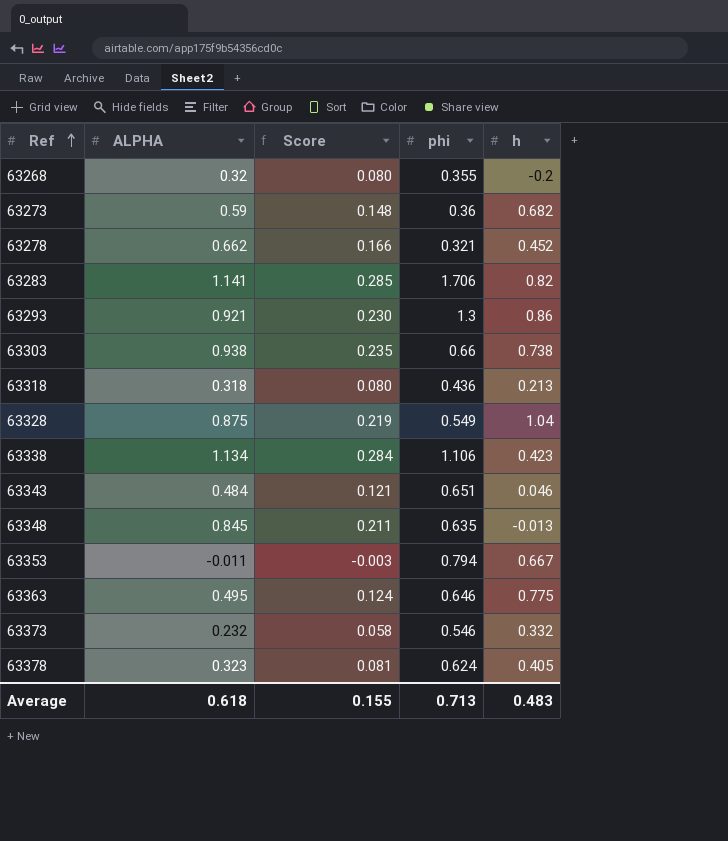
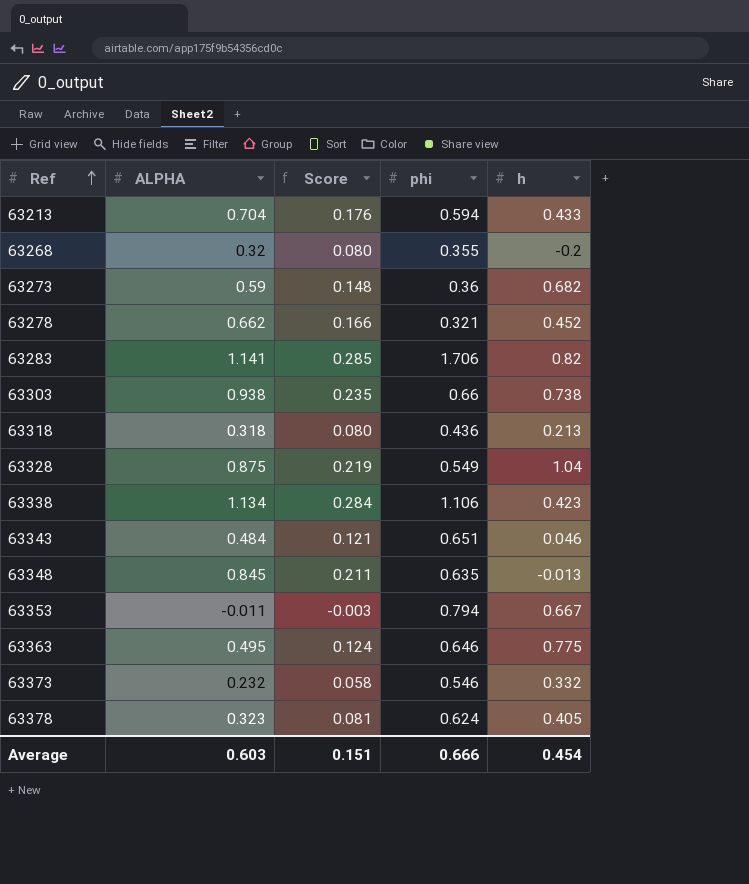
row 63293: 0.921 | 0.230 | 1.3 | 0.86 -> none
row 63213: none -> 0.704 | 0.176 | 0.594 | 0.433
Average | ALPHA: 0.618 -> 0.603
Average | Score: 0.155 -> 0.151
Average | phi: 0.713 -> 0.666
Average | h: 0.483 -> 0.454

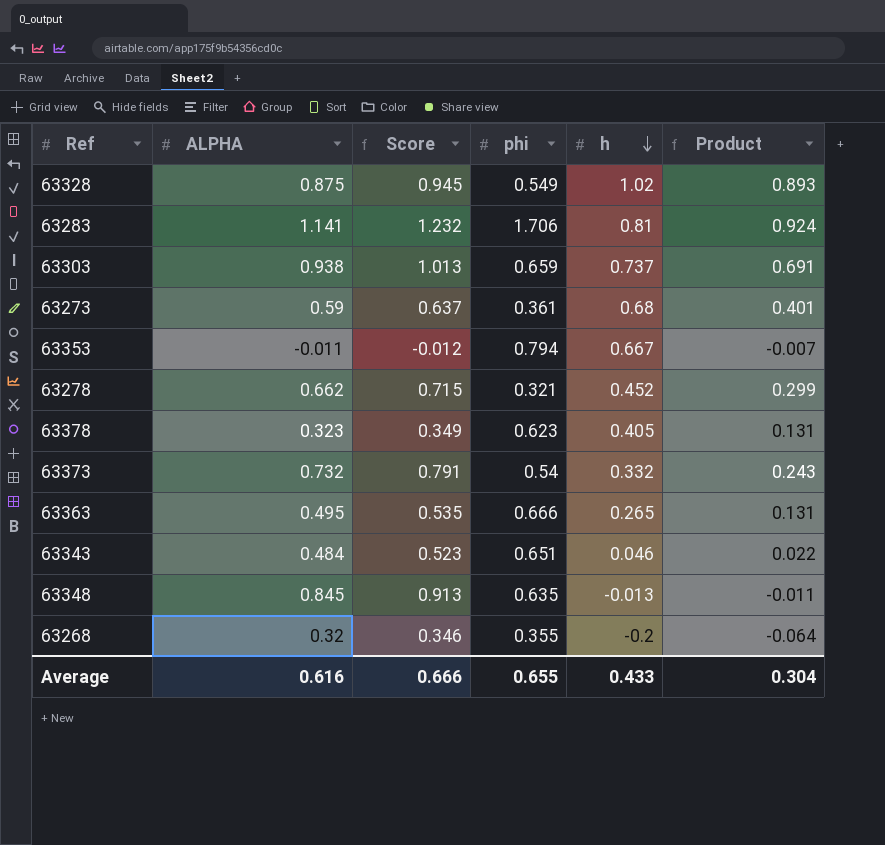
row order: Ref ascending -> h descending
column Score | formula: [ALPHA] * 0.25 -> [ALPHA] * 1.08
column Product | formula: none -> [ALPHA] * [h]
row 63213: 0.704 | 0.176 | 0.594 | 0.433 -> none
row 63318: 0.318 | 0.080 | 0.436 | 0.213 -> none
row 63338: 1.134 | 0.284 | 1.106 | 0.423 -> none
63328 | h: 1.04 -> 1.02
63283 | h: 0.82 -> 0.81
63303 | phi: 0.66 -> 0.659
63303 | h: 0.738 -> 0.737
63273 | phi: 0.36 -> 0.361
63273 | h: 0.682 -> 0.68
63378 | phi: 0.624 -> 0.623
63373 | ALPHA: 0.232 -> 0.732
63373 | phi: 0.546 -> 0.54
63363 | phi: 0.646 -> 0.666
63363 | h: 0.775 -> 0.265
Average | ALPHA: 0.603 -> 0.616
Average | Score: 0.151 -> 0.666
Average | phi: 0.666 -> 0.655
Average | h: 0.454 -> 0.433

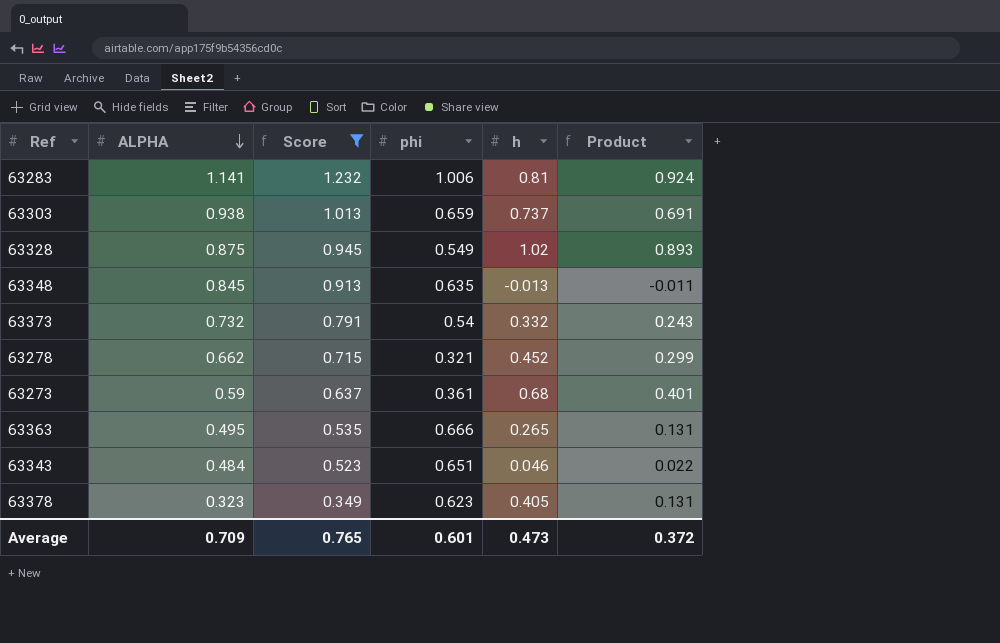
filter: none -> Score >= 0.349
row order: h descending -> ALPHA descending
63283 | phi: 1.706 -> 1.006
Average | ALPHA: 0.616 -> 0.709
Average | Score: 0.666 -> 0.765
Average | phi: 0.655 -> 0.601
Average | h: 0.433 -> 0.473
Average | Product: 0.304 -> 0.372

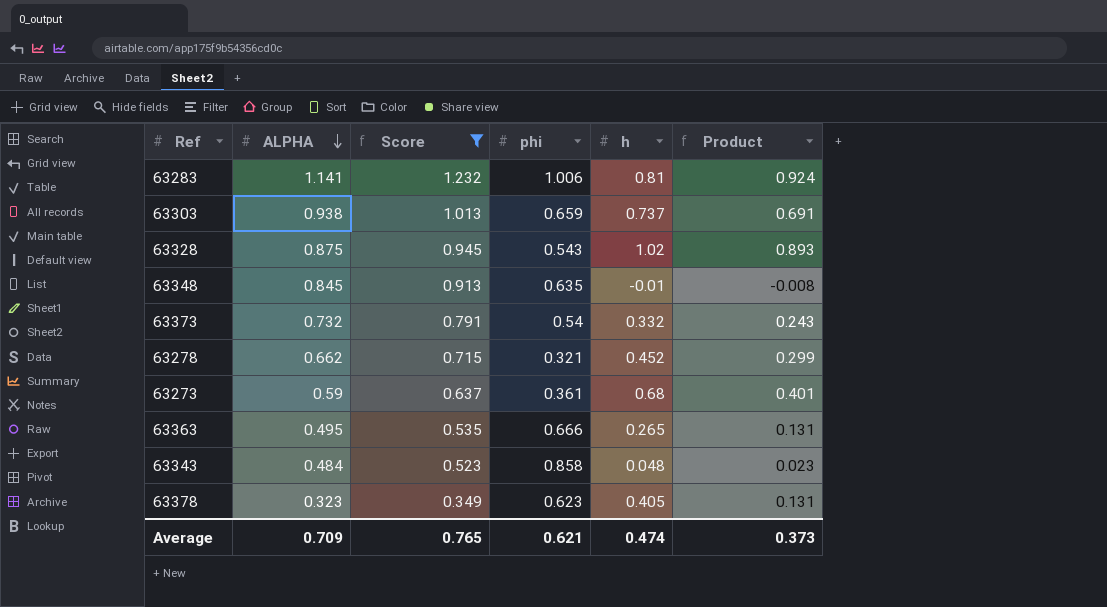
63328 | phi: 0.549 -> 0.543
63348 | h: -0.013 -> -0.01
63348 | Product: -0.011 -> -0.008
63343 | phi: 0.651 -> 0.858
63343 | h: 0.046 -> 0.048
63343 | Product: 0.022 -> 0.023
Average | phi: 0.601 -> 0.621
Average | h: 0.473 -> 0.474
Average | Product: 0.372 -> 0.373

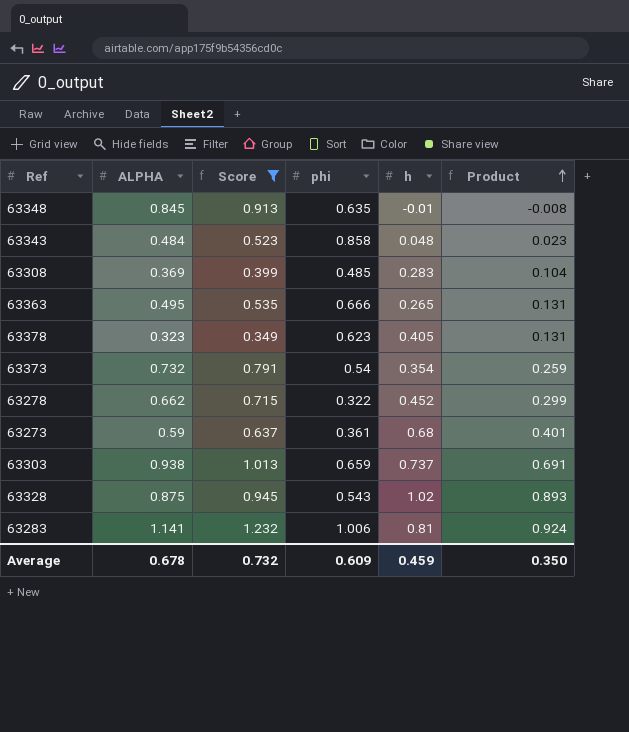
row order: ALPHA descending -> Product ascending
row 63308: none -> 0.369 | 0.399 | 0.485 | 0.283 | 0.104
63373 | h: 0.332 -> 0.354
63373 | Product: 0.243 -> 0.259
63278 | phi: 0.321 -> 0.322
Average | ALPHA: 0.709 -> 0.678
Average | Score: 0.765 -> 0.732
Average | phi: 0.621 -> 0.609
Average | h: 0.474 -> 0.459
Average | Product: 0.373 -> 0.350

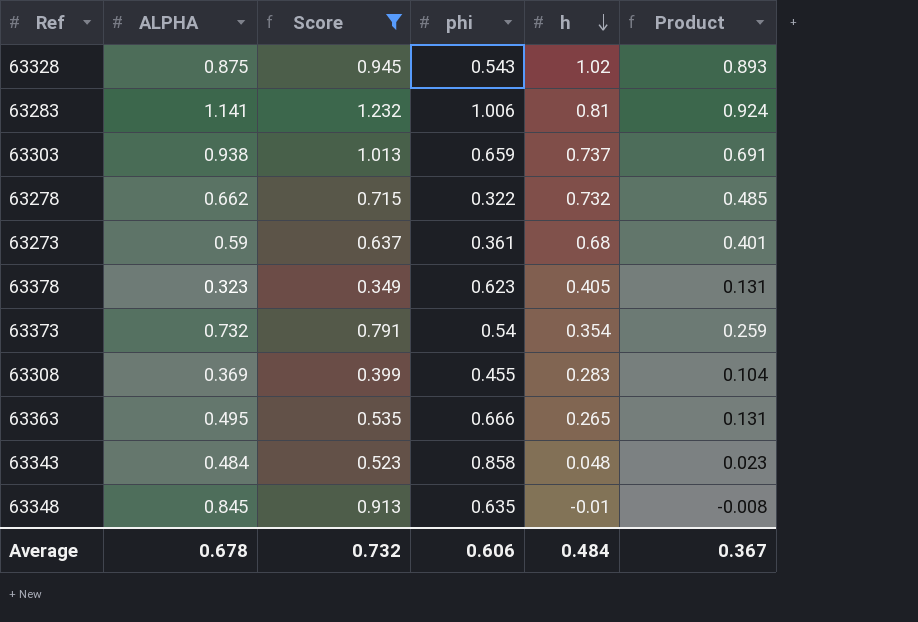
row order: Product ascending -> h descending
63278 | h: 0.452 -> 0.732
63278 | Product: 0.299 -> 0.485
63308 | phi: 0.485 -> 0.455
Average | phi: 0.609 -> 0.606
Average | h: 0.459 -> 0.484
Average | Product: 0.350 -> 0.367

